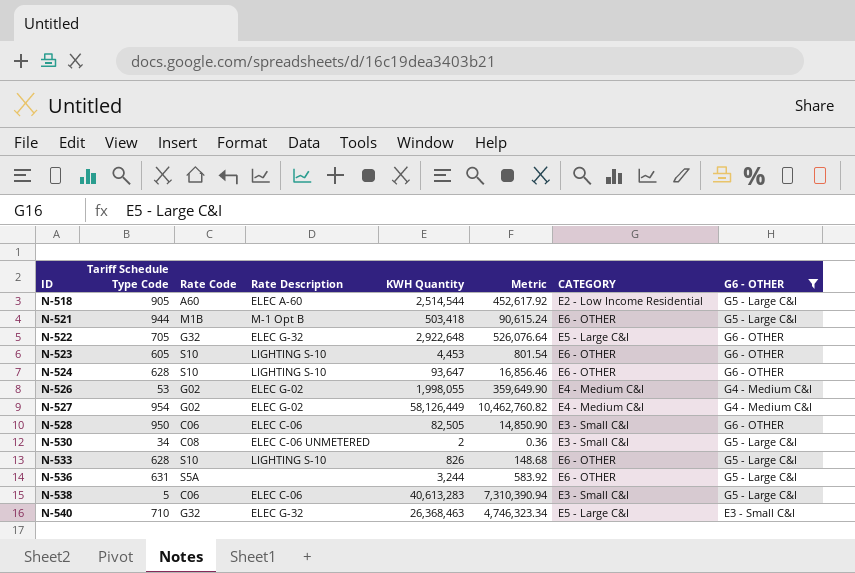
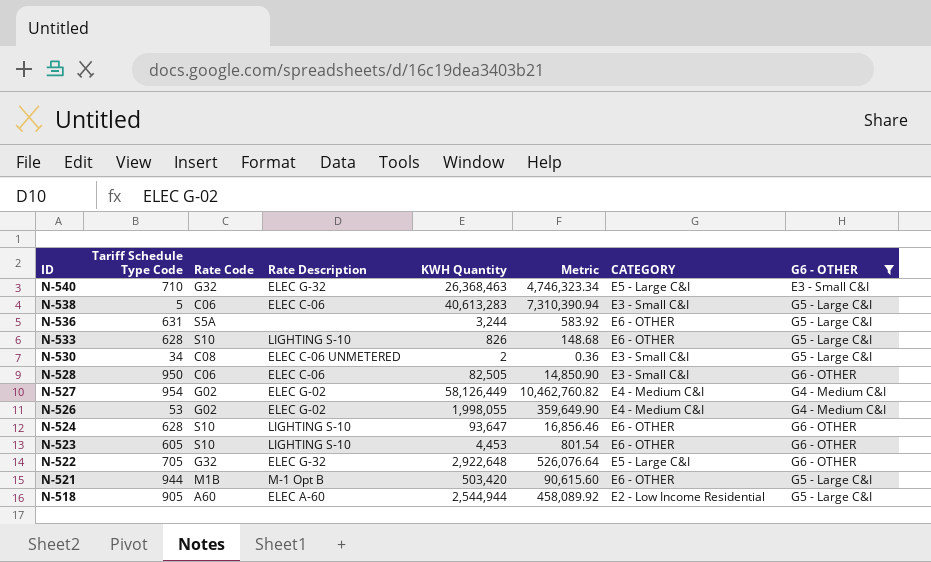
row order: ID ascending -> ID descending
N-521 | KWH Quantity: 503,418 -> 503,420
N-521 | Metric: 90,615.24 -> 90,615.60
N-518 | KWH Quantity: 2,514,544 -> 2,544,944
N-518 | Metric: 452,617.92 -> 458,089.92

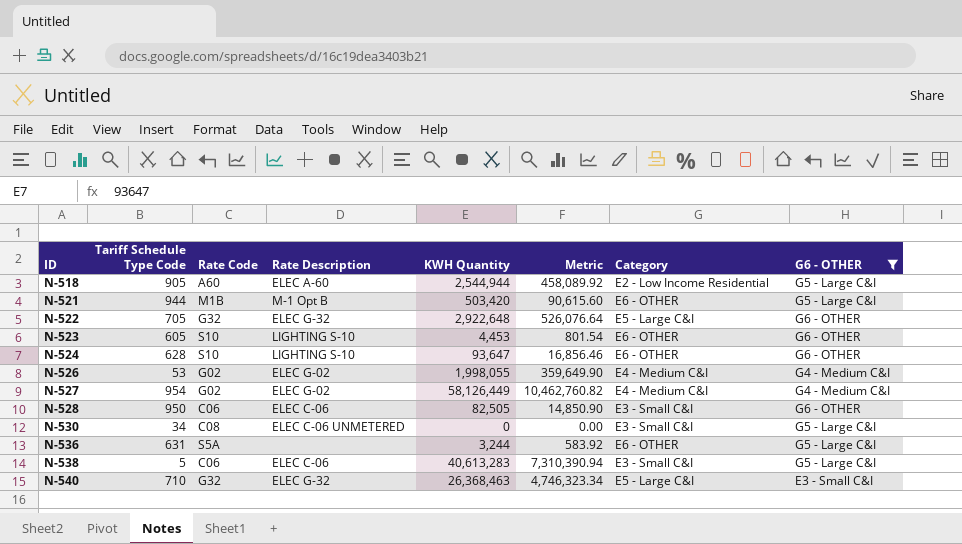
row order: ID descending -> ID ascending
column name: CATEGORY -> Category
row N-533: 628 | S10 | LIGHTING S-10 | 826 | 148.68 | E6 - OTHER | G5 - Large C&I -> none
N-530 | KWH Quantity: 2 -> 0
N-530 | Metric: 0.36 -> 0.00

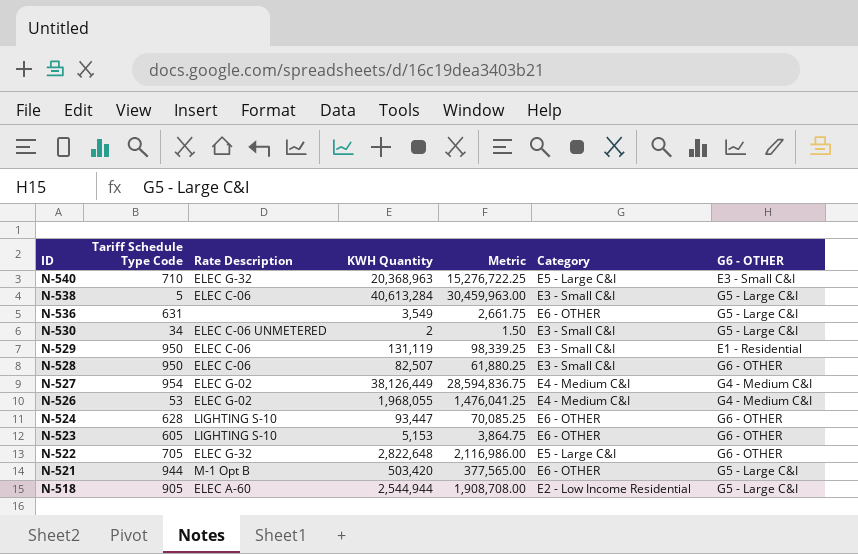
filter: G6 - OTHER != E1 - Residential -> none
row order: ID ascending -> ID descending
column Rate Code | position: 3 -> none
column Metric | formula: [KWH Quantity] * 0.18 -> [KWH Quantity] * 0.75
N-540 | KWH Quantity: 26,368,463 -> 20,368,963
N-538 | KWH Quantity: 40,613,283 -> 40,613,284
N-536 | KWH Quantity: 3,244 -> 3,549
N-530 | KWH Quantity: 0 -> 2
N-528 | KWH Quantity: 82,505 -> 82,507
N-527 | KWH Quantity: 58,126,449 -> 38,126,449
N-526 | KWH Quantity: 1,998,055 -> 1,968,055
N-524 | KWH Quantity: 93,647 -> 93,447
N-523 | KWH Quantity: 4,453 -> 5,153
N-522 | KWH Quantity: 2,922,648 -> 2,822,648

